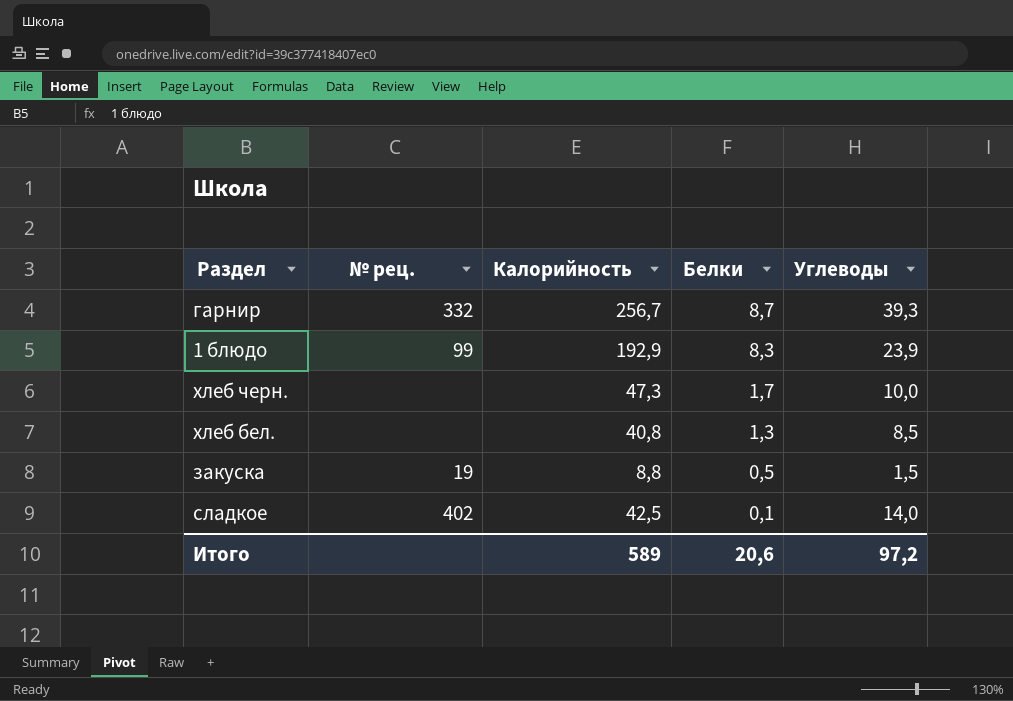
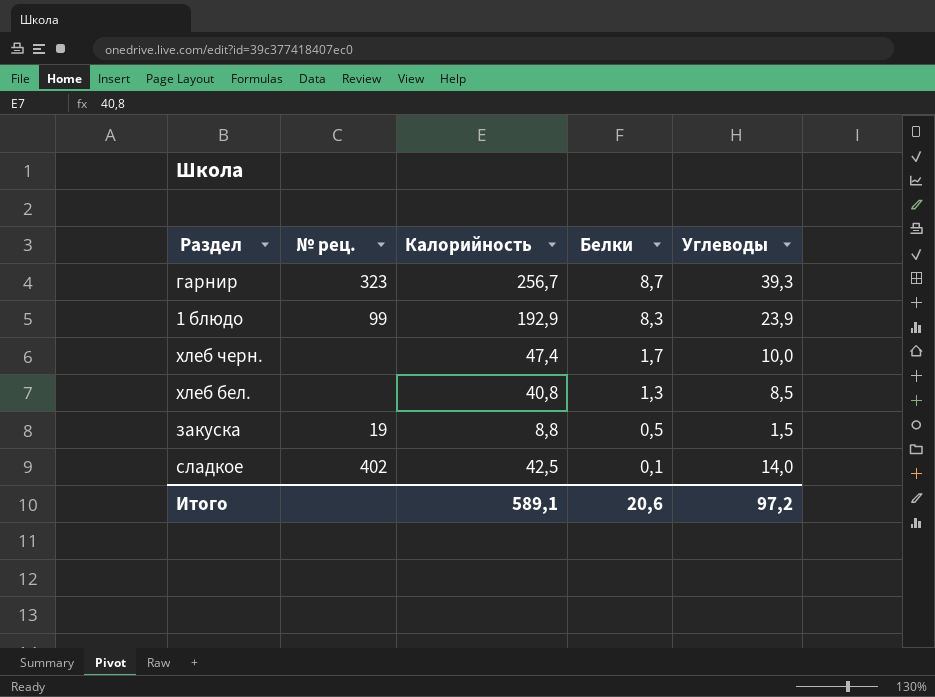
гарнир | № рец.: 332 -> 323
хлеб черн. | Калорийность: 47,3 -> 47,4
Итого | Калорийность: 589 -> 589,1

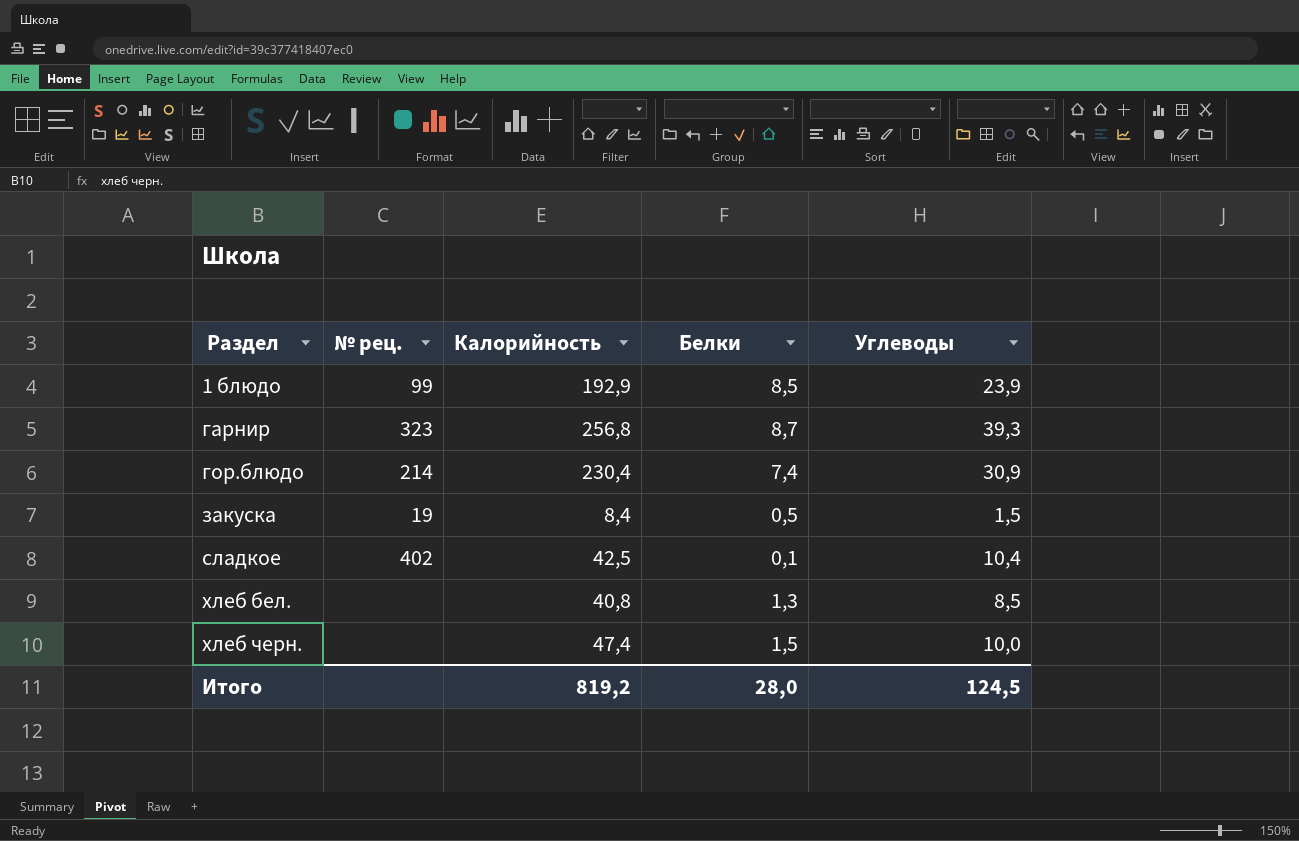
row order: Белки descending -> Раздел ascending
1 блюдо | Белки: 8,3 -> 8,5
гарнир | Калорийность: 256,7 -> 256,8
row гор.блюдо: none -> 214 | 230,4 | 7,4 | 30,9
закуска | Калорийность: 8,8 -> 8,4
сладкое | Углеводы: 14,0 -> 10,4
хлеб черн. | Белки: 1,7 -> 1,5
Итого | Калорийность: 589,1 -> 819,2
Итого | Белки: 20,6 -> 28,0
Итого | Углеводы: 97,2 -> 124,5

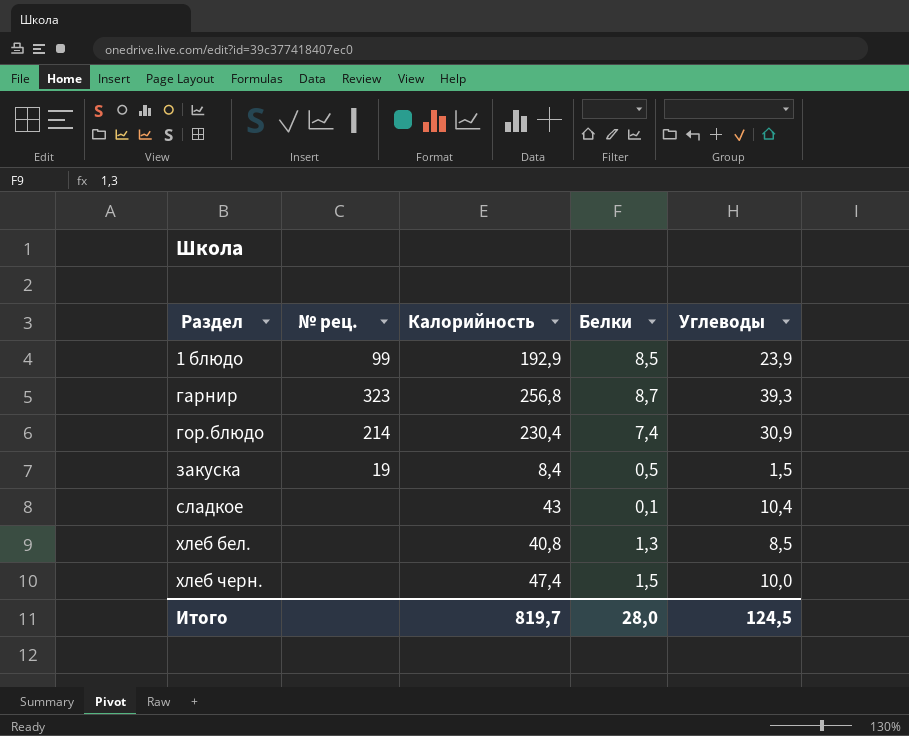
сладкое | № рец.: 402 -> none
сладкое | Калорийность: 42,5 -> 43
Итого | Калорийность: 819,2 -> 819,7

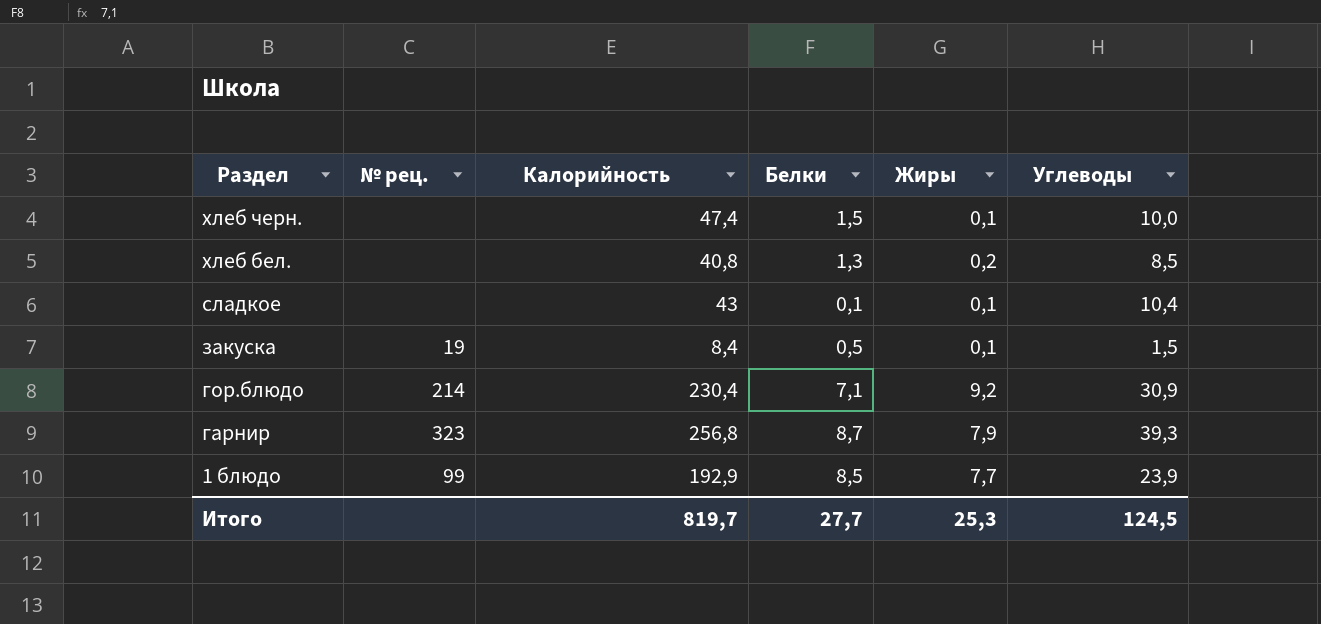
row order: Раздел ascending -> Раздел descending
column Жиры | position: none -> 5
гор.блюдо | Белки: 7,4 -> 7,1
Итого | Белки: 28,0 -> 27,7

